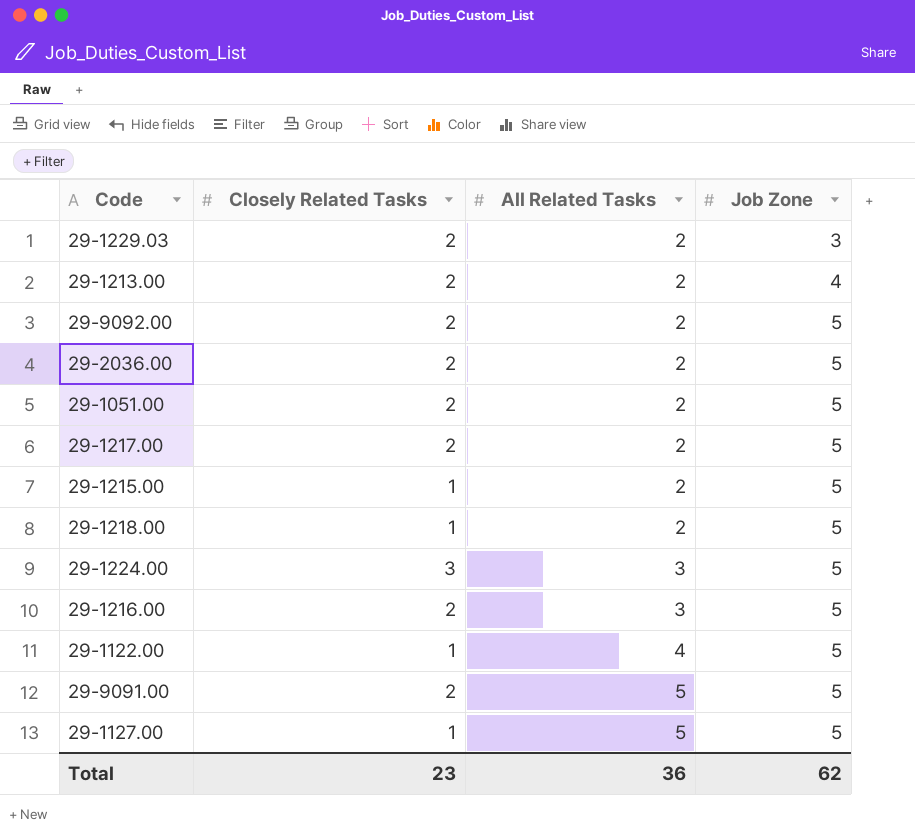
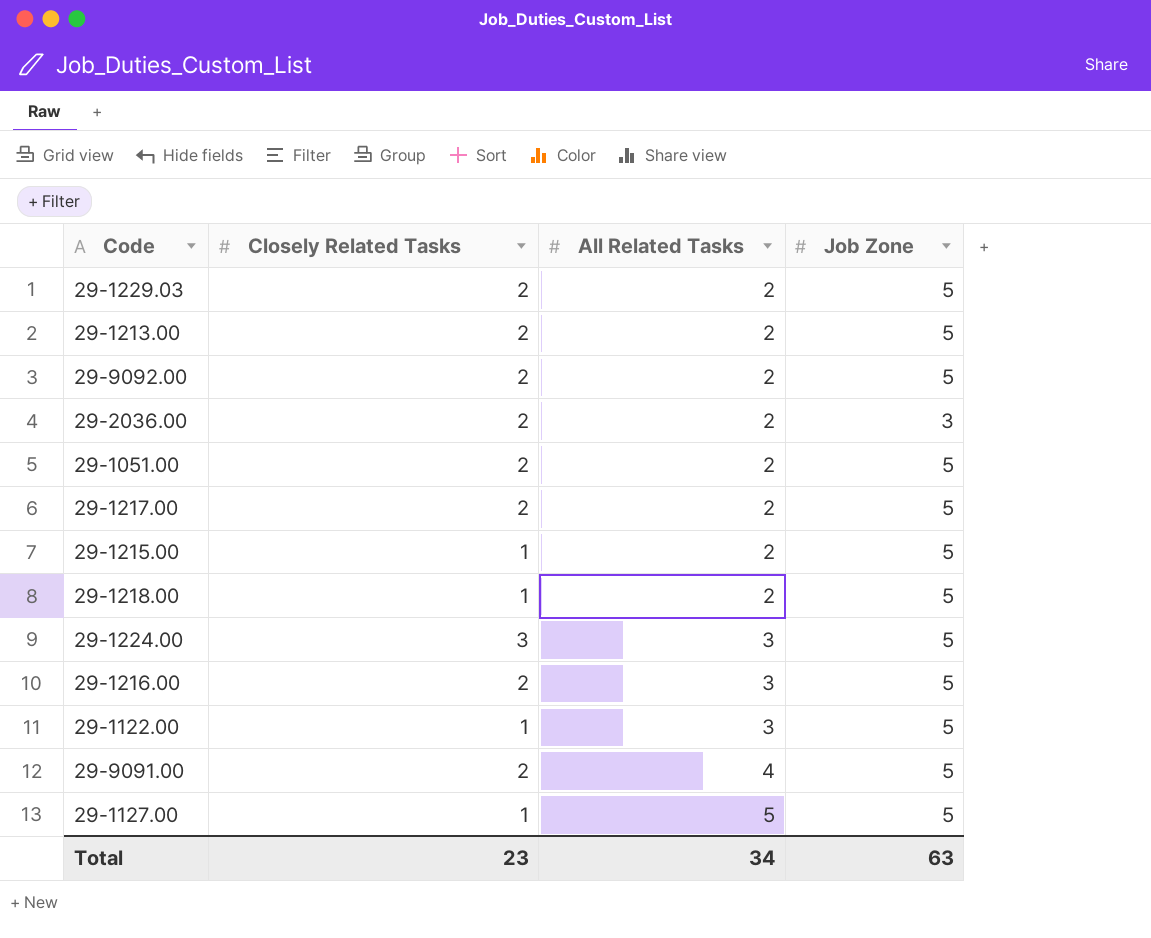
29-1229.03 | Job Zone: 3 -> 5
29-1213.00 | Job Zone: 4 -> 5
29-2036.00 | Job Zone: 5 -> 3
29-1122.00 | All Related Tasks: 4 -> 3
29-9091.00 | All Related Tasks: 5 -> 4
Total | All Related Tasks: 36 -> 34
Total | Job Zone: 62 -> 63

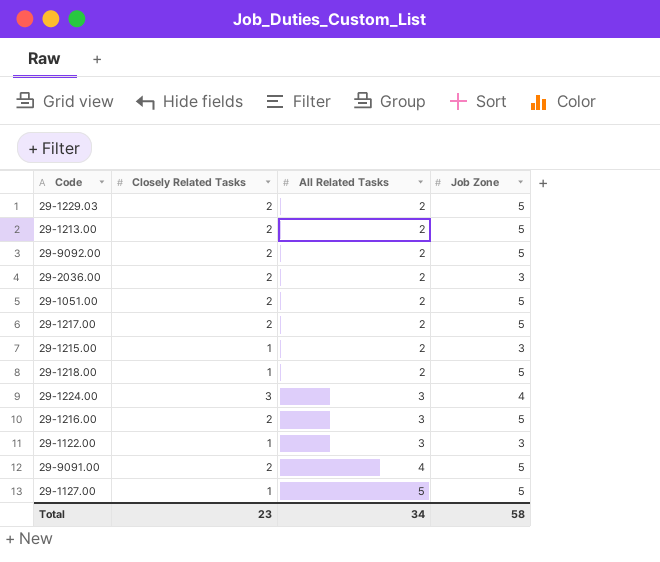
29-1215.00 | Job Zone: 5 -> 3
29-1224.00 | Job Zone: 5 -> 4
29-1122.00 | Job Zone: 5 -> 3
Total | Job Zone: 63 -> 58

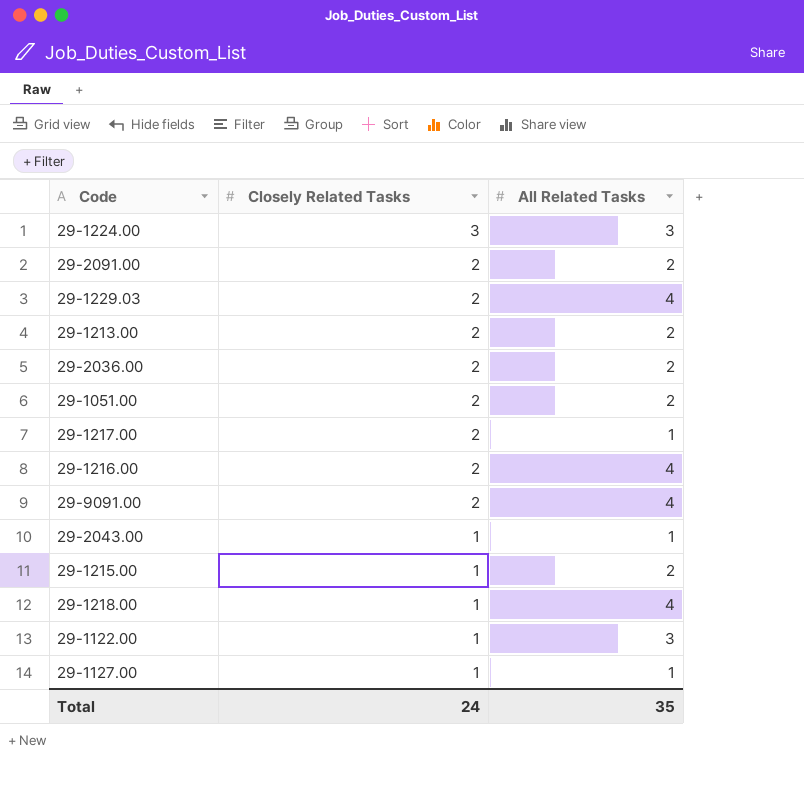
row order: All Related Tasks ascending -> Closely Related Tasks descending
column Job Zone | position: 4 -> none
row 29-9092.00: 2 | 2 | 5 -> none
row 29-2091.00: none -> 2 | 2
29-1229.03 | All Related Tasks: 2 -> 4
29-1217.00 | All Related Tasks: 2 -> 1
29-1216.00 | All Related Tasks: 3 -> 4
row 29-2043.00: none -> 1 | 1
29-1218.00 | All Related Tasks: 2 -> 4
29-1127.00 | All Related Tasks: 5 -> 1
Total | Closely Related Tasks: 23 -> 24
Total | All Related Tasks: 34 -> 35

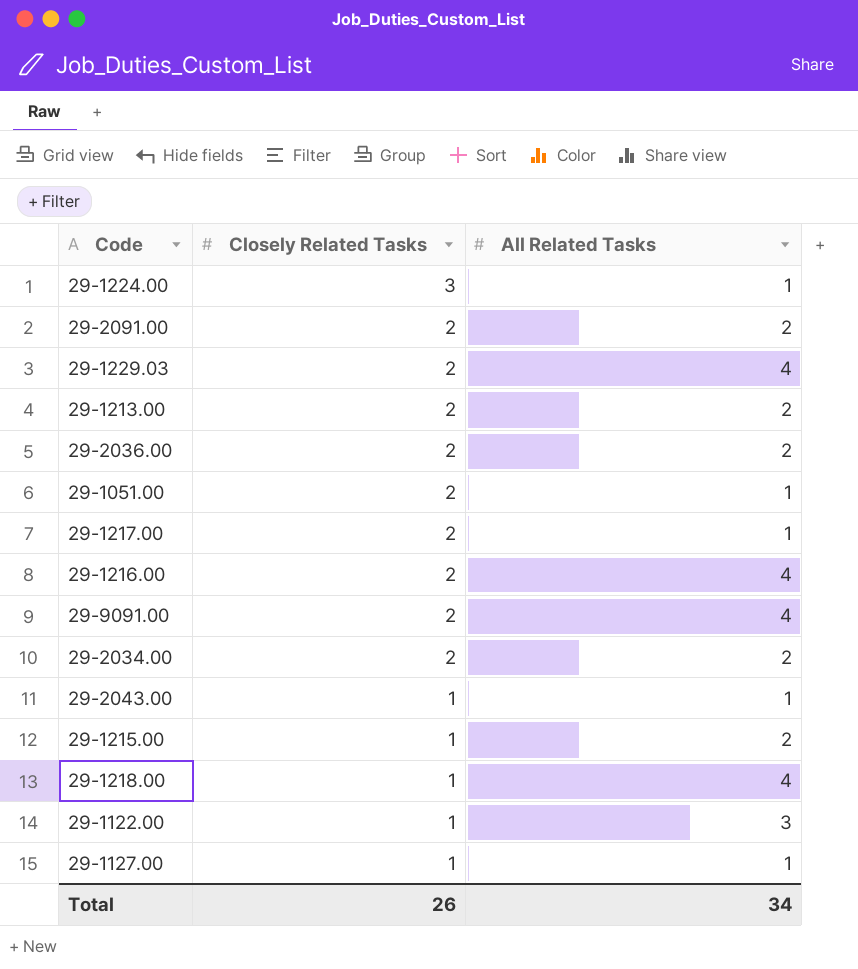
29-1224.00 | All Related Tasks: 3 -> 1
29-1051.00 | All Related Tasks: 2 -> 1
row 29-2034.00: none -> 2 | 2
Total | Closely Related Tasks: 24 -> 26
Total | All Related Tasks: 35 -> 34

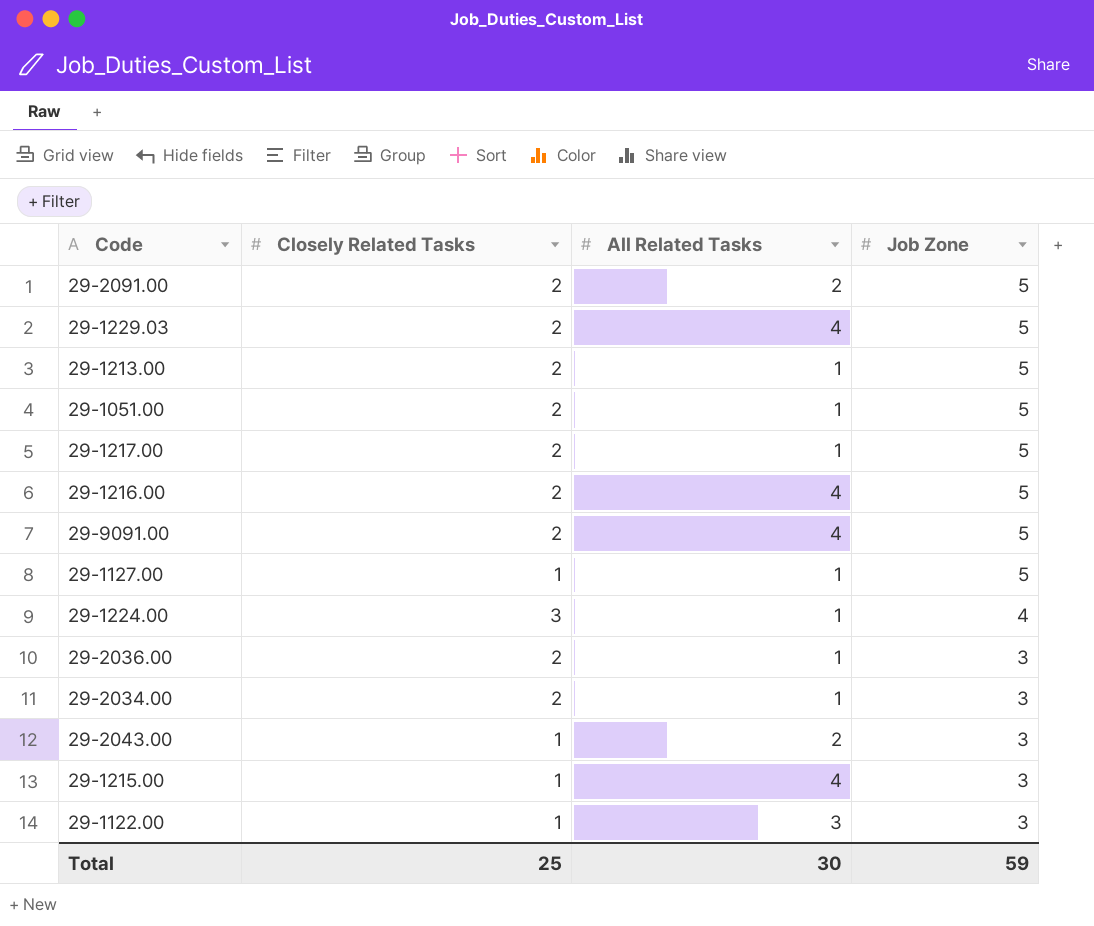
row order: Closely Related Tasks descending -> Job Zone descending
column Job Zone | position: none -> 4
row 29-1218.00: 1 | 4 -> none
29-1213.00 | All Related Tasks: 2 -> 1
29-2036.00 | All Related Tasks: 2 -> 1
29-2034.00 | All Related Tasks: 2 -> 1
29-2043.00 | All Related Tasks: 1 -> 2
29-1215.00 | All Related Tasks: 2 -> 4
Total | Closely Related Tasks: 26 -> 25
Total | All Related Tasks: 34 -> 30

